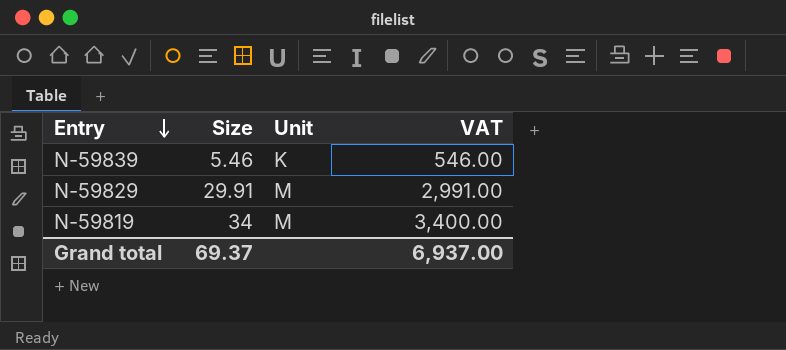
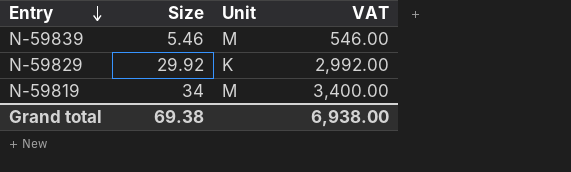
N-59839 | Unit: K -> M
N-59829 | Size: 29.91 -> 29.92
N-59829 | Unit: M -> K
N-59829 | VAT: 2,991.00 -> 2,992.00
Grand total | Size: 69.37 -> 69.38
Grand total | VAT: 6,937.00 -> 6,938.00

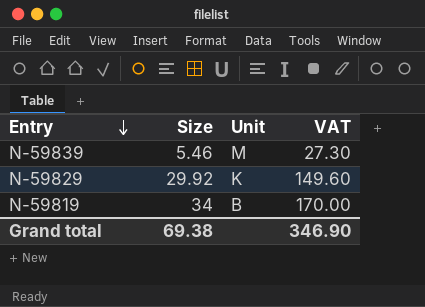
column VAT | formula: [Size] * 100 -> [Size] * 5
N-59819 | Unit: M -> B
Grand total | VAT: 6,938.00 -> 346.90

